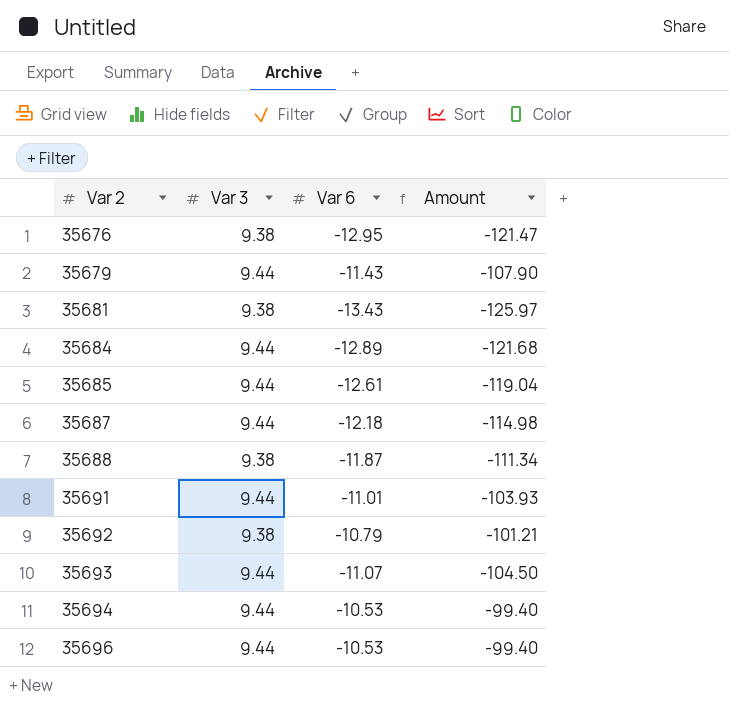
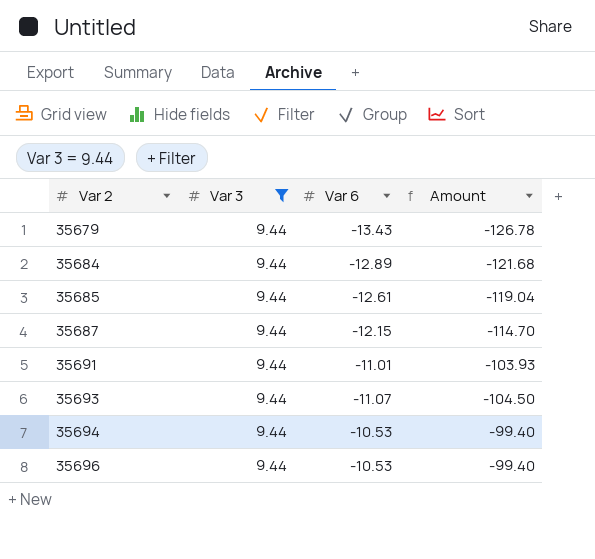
filter: none -> Var 3 = 9.44
35679 | Var 6: -11.43 -> -13.43
35679 | Amount: -107.90 -> -126.78
35687 | Var 6: -12.18 -> -12.15
35687 | Amount: -114.98 -> -114.70

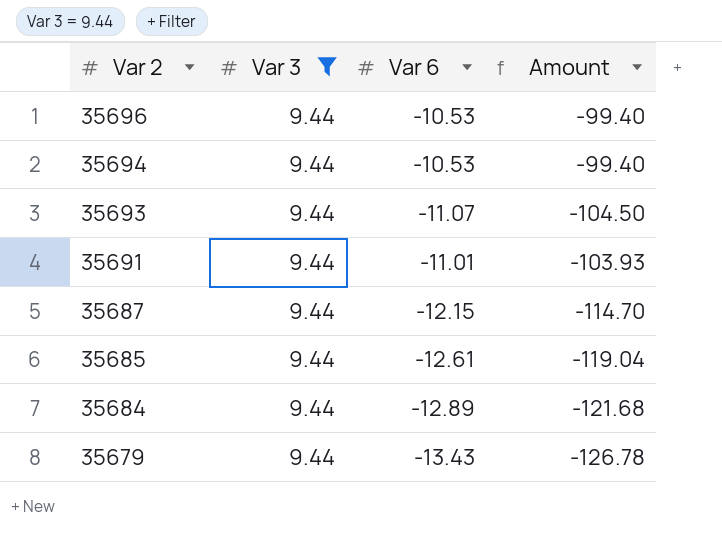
row order: Var 2 ascending -> Var 2 descending

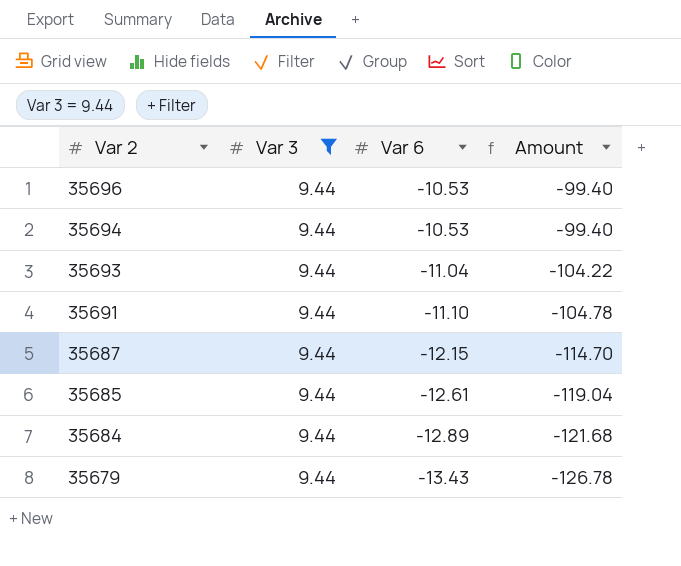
35693 | Var 6: -11.07 -> -11.04
35693 | Amount: -104.50 -> -104.22
35691 | Var 6: -11.01 -> -11.10
35691 | Amount: -103.93 -> -104.78

